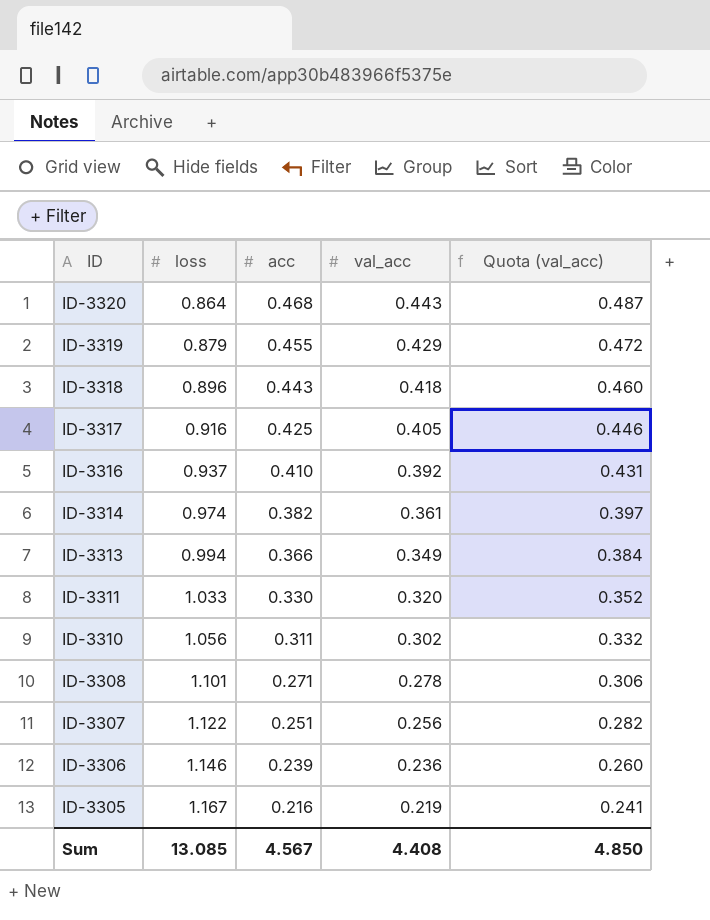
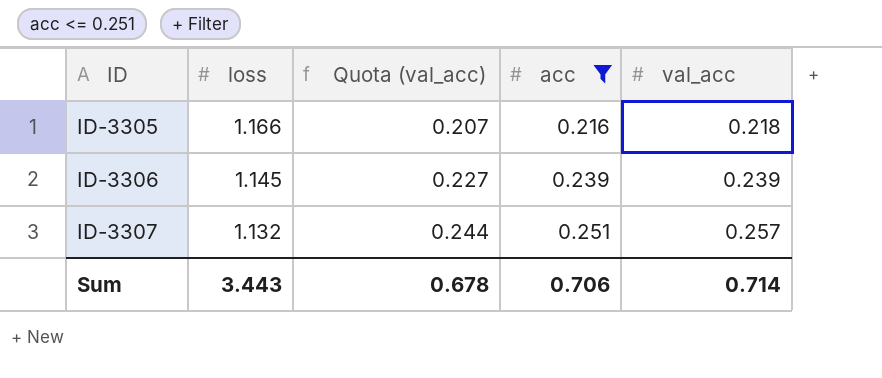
filter: none -> acc <= 0.251
row order: ID descending -> ID ascending
column Quota (val_acc) | formula: [val_acc] * 1.1 -> [val_acc] * 0.95
column Quota (val_acc) | position: 5 -> 3
ID-3305 | loss: 1.167 -> 1.166
ID-3305 | val_acc: 0.219 -> 0.218
ID-3306 | loss: 1.146 -> 1.145
ID-3306 | val_acc: 0.236 -> 0.239
ID-3307 | loss: 1.122 -> 1.132
ID-3307 | val_acc: 0.256 -> 0.257
Sum | loss: 13.085 -> 3.443
Sum | Quota (val_acc): 4.850 -> 0.678
Sum | acc: 4.567 -> 0.706
Sum | val_acc: 4.408 -> 0.714

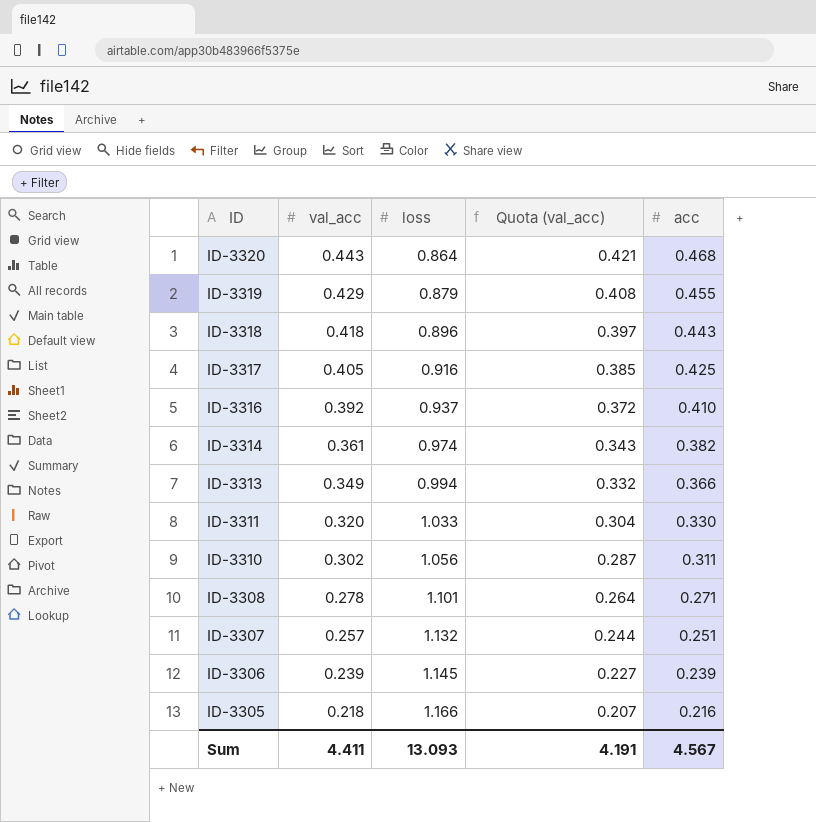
filter: acc <= 0.251 -> none
row order: ID ascending -> ID descending
column val_acc | position: 5 -> 2
Sum | val_acc: 0.714 -> 4.411
Sum | loss: 3.443 -> 13.093
Sum | Quota (val_acc): 0.678 -> 4.191
Sum | acc: 0.706 -> 4.567

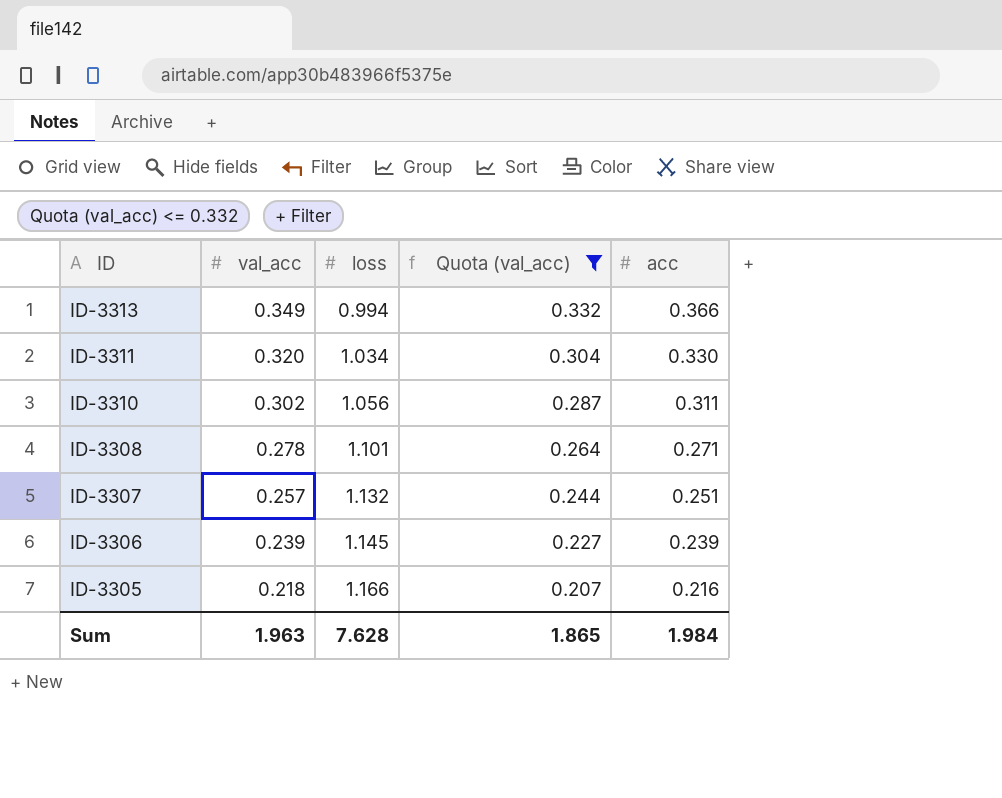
filter: none -> Quota (val_acc) <= 0.332
ID-3311 | loss: 1.033 -> 1.034
Sum | val_acc: 4.411 -> 1.963
Sum | loss: 13.093 -> 7.628
Sum | Quota (val_acc): 4.191 -> 1.865
Sum | acc: 4.567 -> 1.984

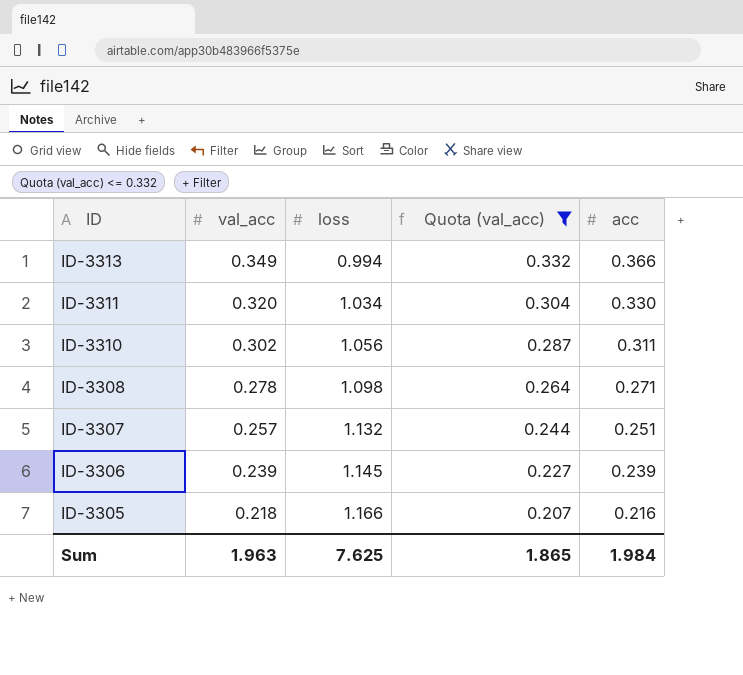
ID-3308 | loss: 1.101 -> 1.098
Sum | loss: 7.628 -> 7.625

